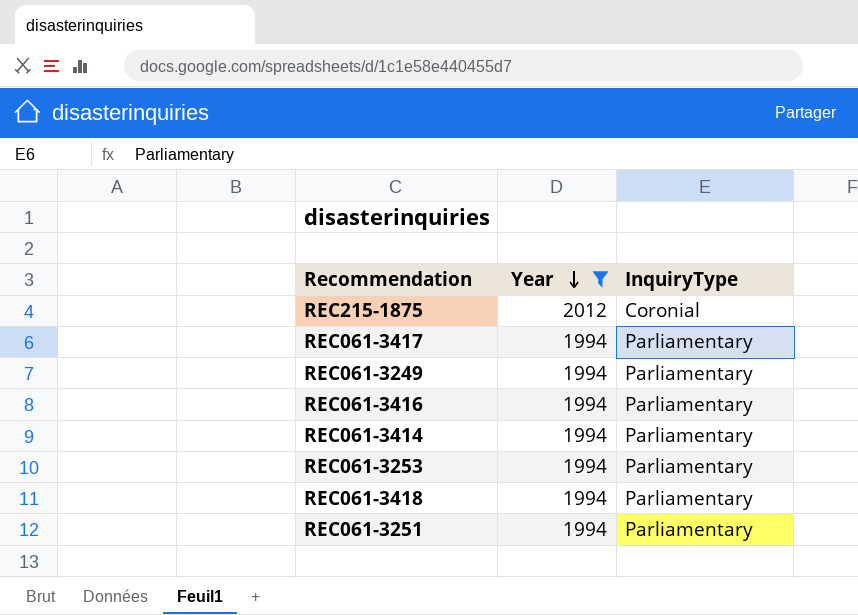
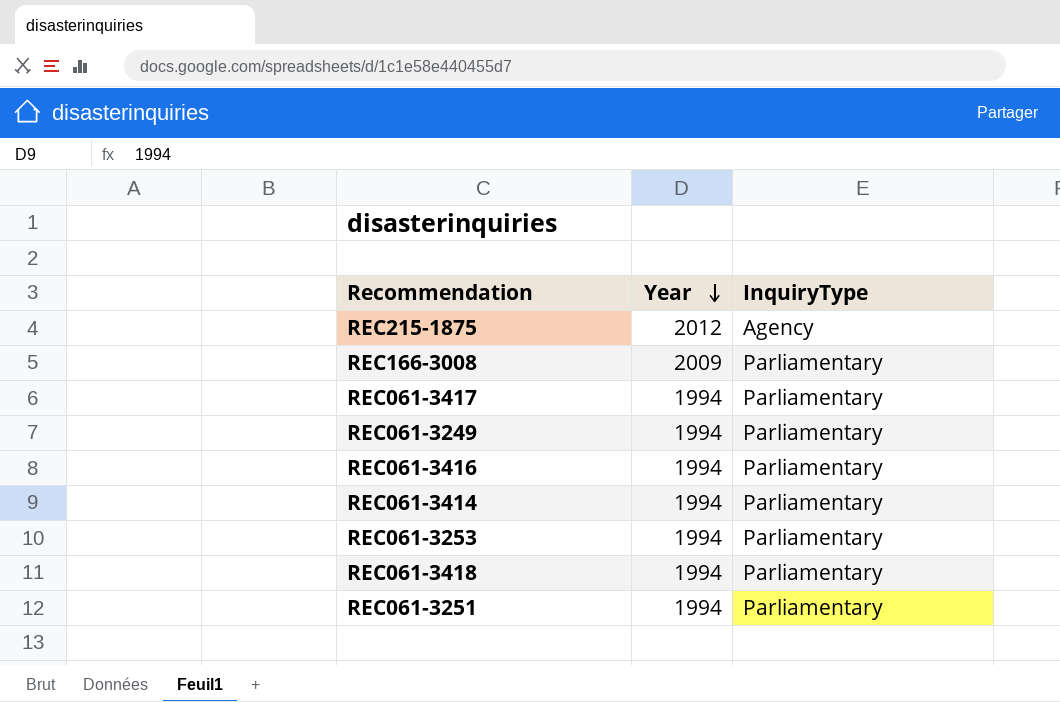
filter: Year != 2009 -> none
REC215-1875 | InquiryType: Coronial -> Agency

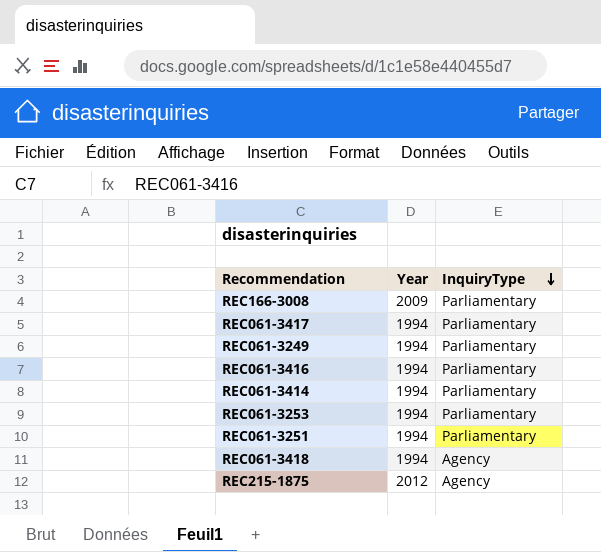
row order: Year descending -> InquiryType descending
REC061-3418 | InquiryType: Parliamentary -> Agency

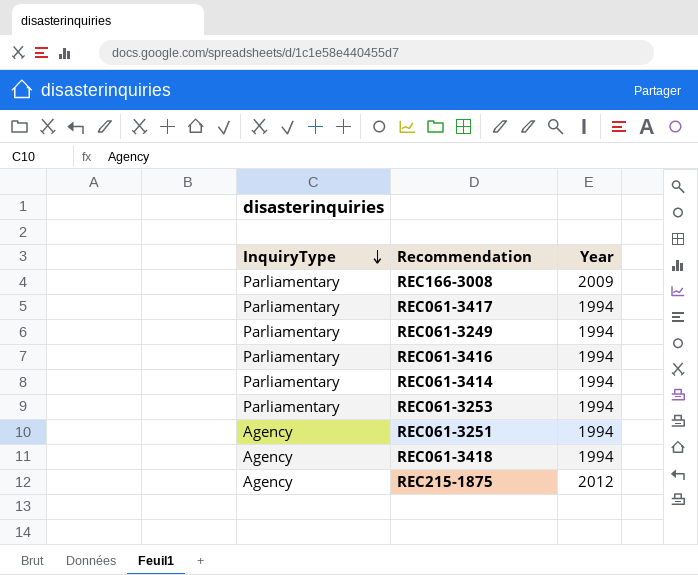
column InquiryType | position: 3 -> 1
REC061-3251 | InquiryType: Parliamentary -> Agency

